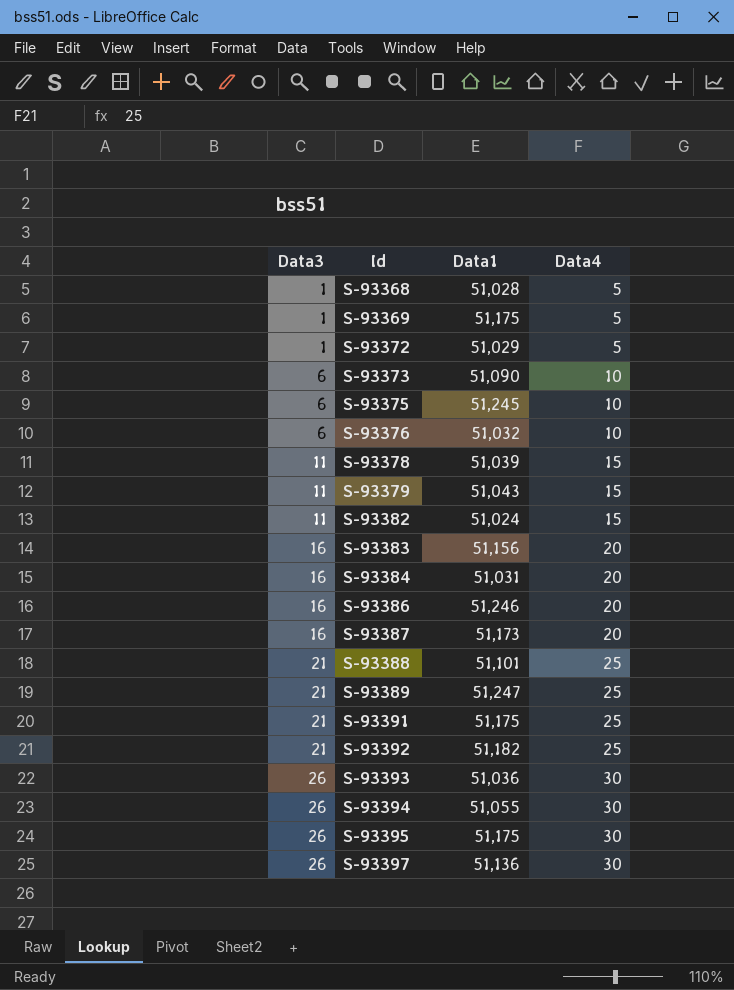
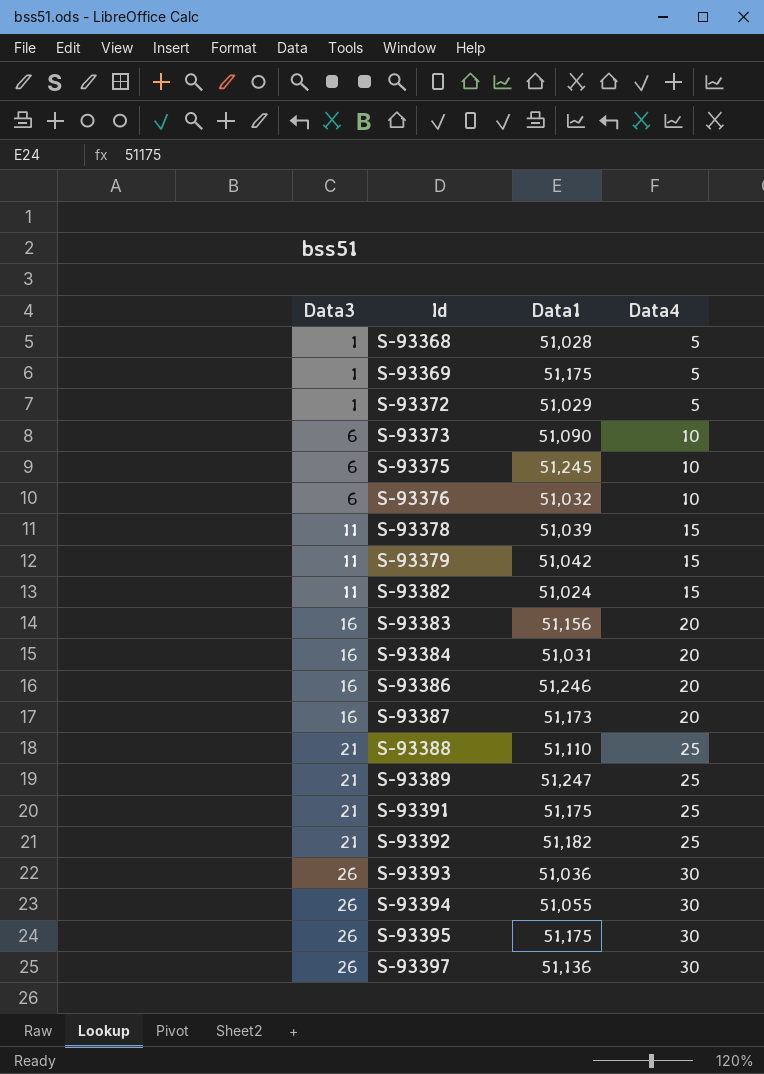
S-93379 | Data1: 51,043 -> 51,042
S-93388 | Data1: 51,101 -> 51,110

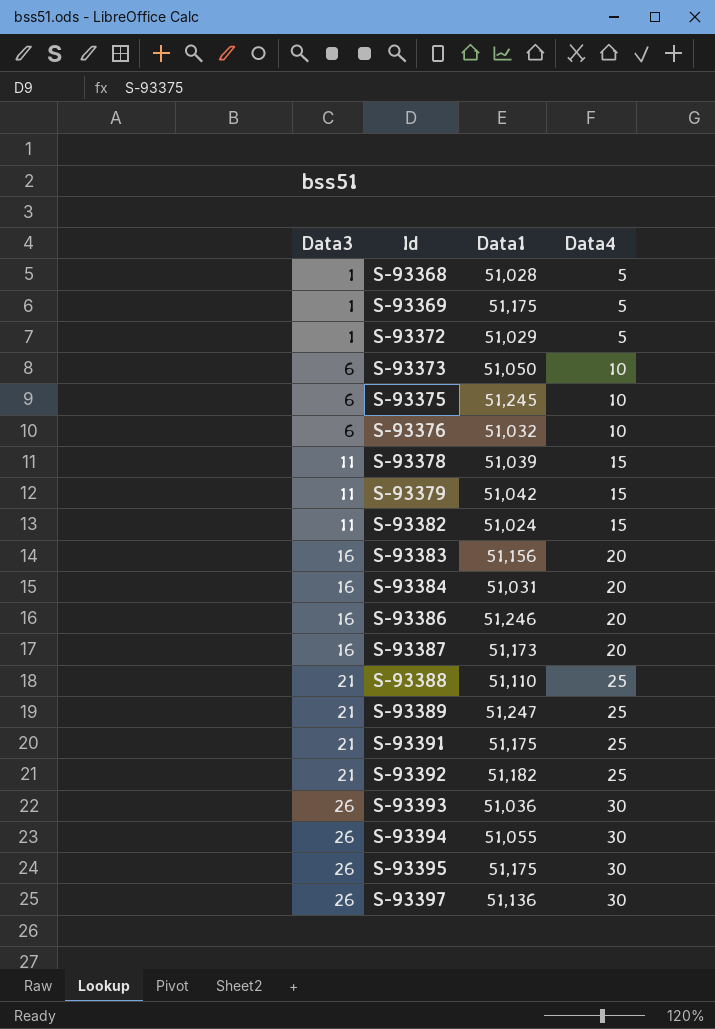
S-93373 | Data1: 51,090 -> 51,050

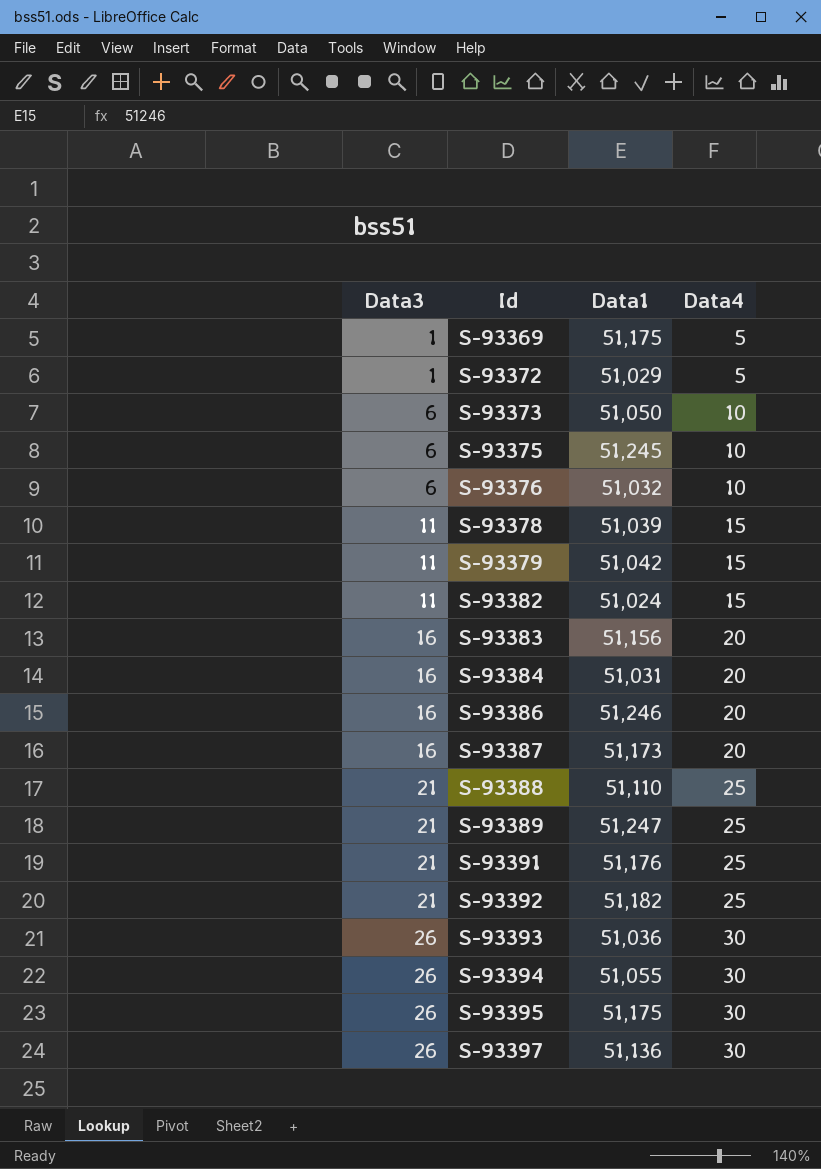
row S-93368: 1 | 51,028 | 5 -> none
S-93391 | Data1: 51,175 -> 51,176

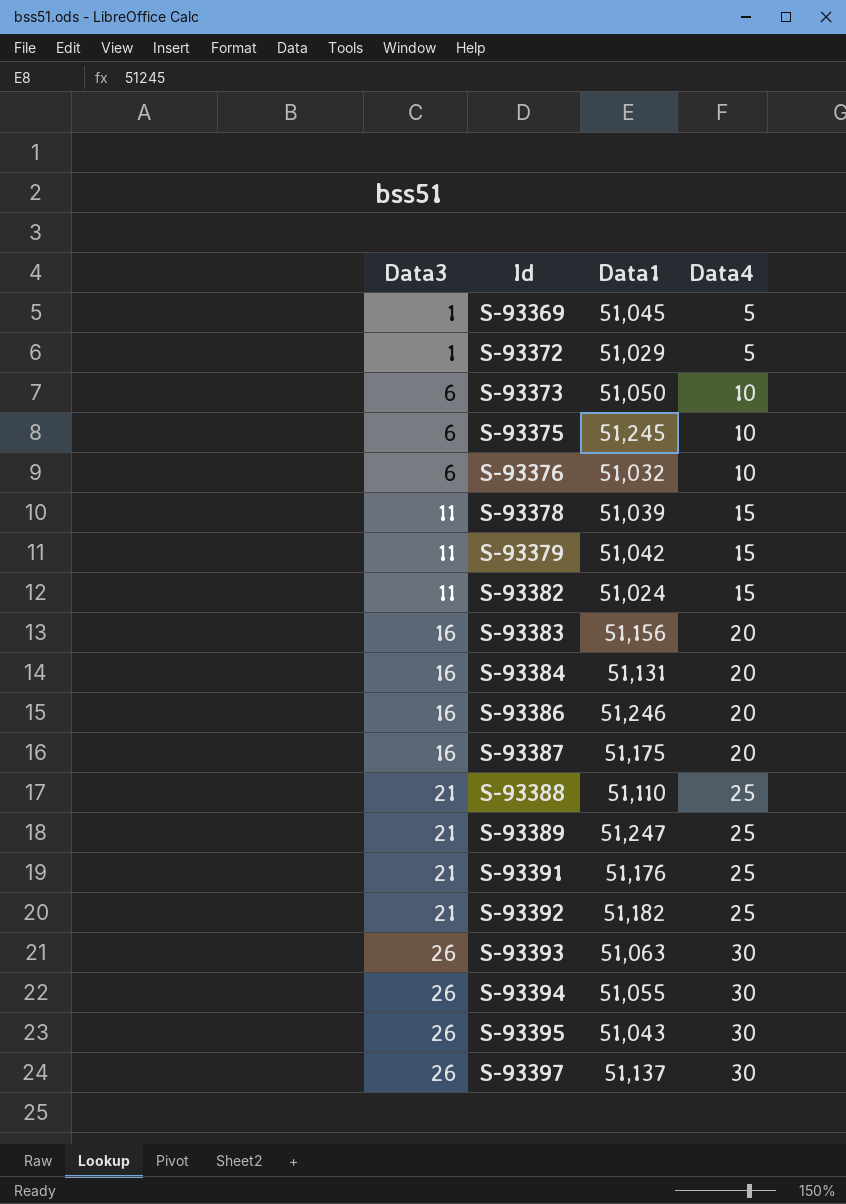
S-93369 | Data1: 51,175 -> 51,045
S-93384 | Data1: 51,031 -> 51,131
S-93387 | Data1: 51,173 -> 51,175
S-93393 | Data1: 51,036 -> 51,063
S-93395 | Data1: 51,175 -> 51,043
S-93397 | Data1: 51,136 -> 51,137

